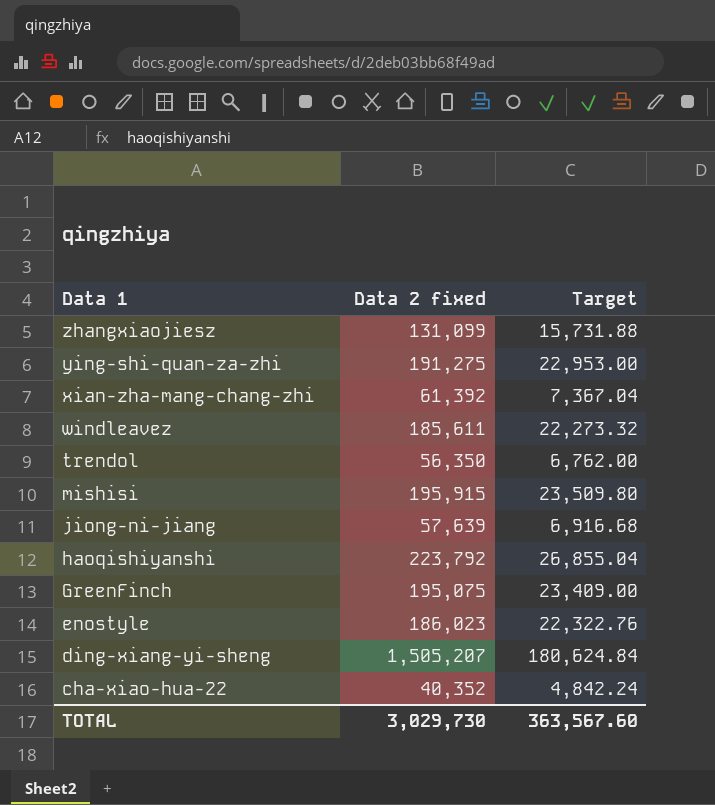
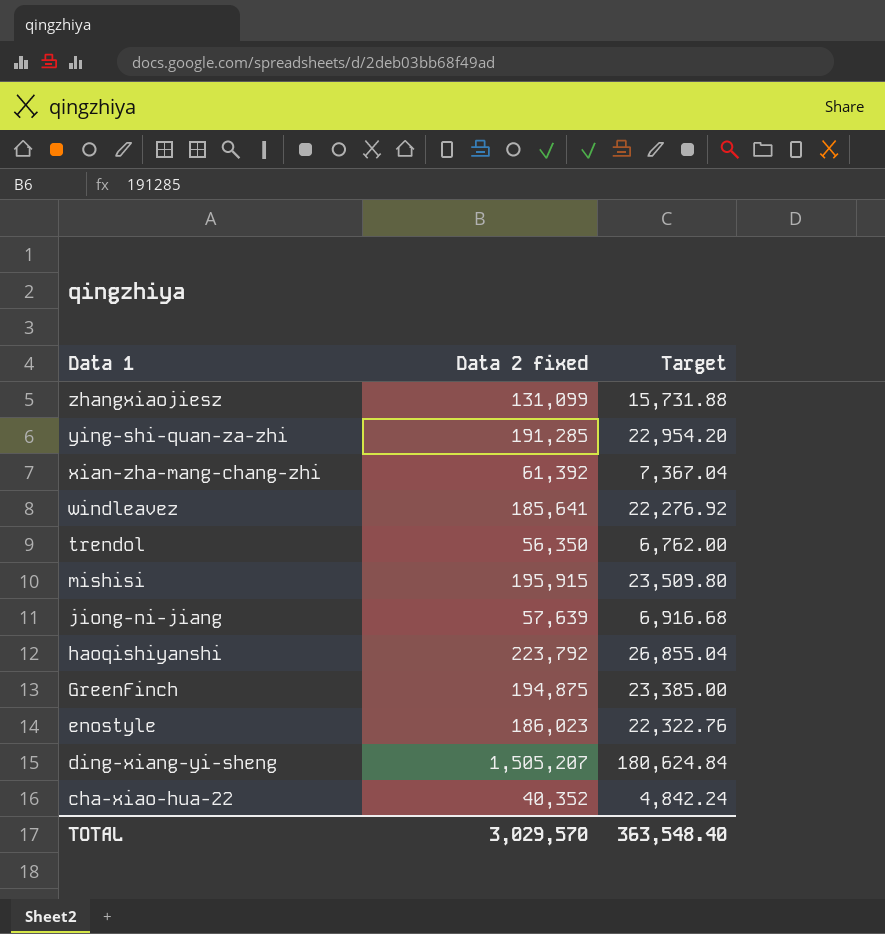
ying-shi-quan-za-zhi | Data 2 fixed: 191,275 -> 191,285
ying-shi-quan-za-zhi | Target: 22,953.00 -> 22,954.20
windleavez | Data 2 fixed: 185,611 -> 185,641
windleavez | Target: 22,273.32 -> 22,276.92
GreenFinch | Data 2 fixed: 195,075 -> 194,875
GreenFinch | Target: 23,409.00 -> 23,385.00
TOTAL | Data 2 fixed: 3,029,730 -> 3,029,570
TOTAL | Target: 363,567.60 -> 363,548.40

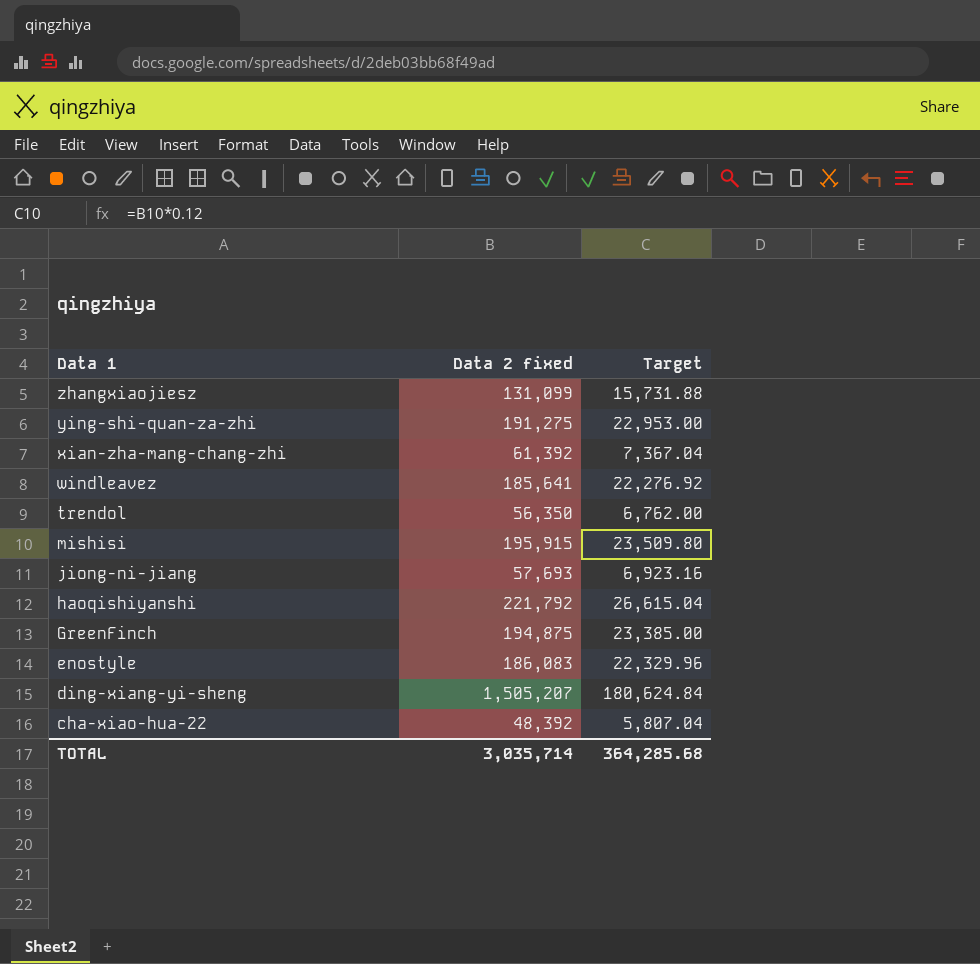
ying-shi-quan-za-zhi | Data 2 fixed: 191,285 -> 191,275
ying-shi-quan-za-zhi | Target: 22,954.20 -> 22,953.00
jiong-ni-jiang | Data 2 fixed: 57,639 -> 57,693
jiong-ni-jiang | Target: 6,916.68 -> 6,923.16
haoqishiyanshi | Data 2 fixed: 223,792 -> 221,792
haoqishiyanshi | Target: 26,855.04 -> 26,615.04
enostyle | Data 2 fixed: 186,023 -> 186,083
enostyle | Target: 22,322.76 -> 22,329.96
cha-xiao-hua-22 | Data 2 fixed: 40,352 -> 48,392
cha-xiao-hua-22 | Target: 4,842.24 -> 5,807.04
TOTAL | Data 2 fixed: 3,029,570 -> 3,035,714
TOTAL | Target: 363,548.40 -> 364,285.68

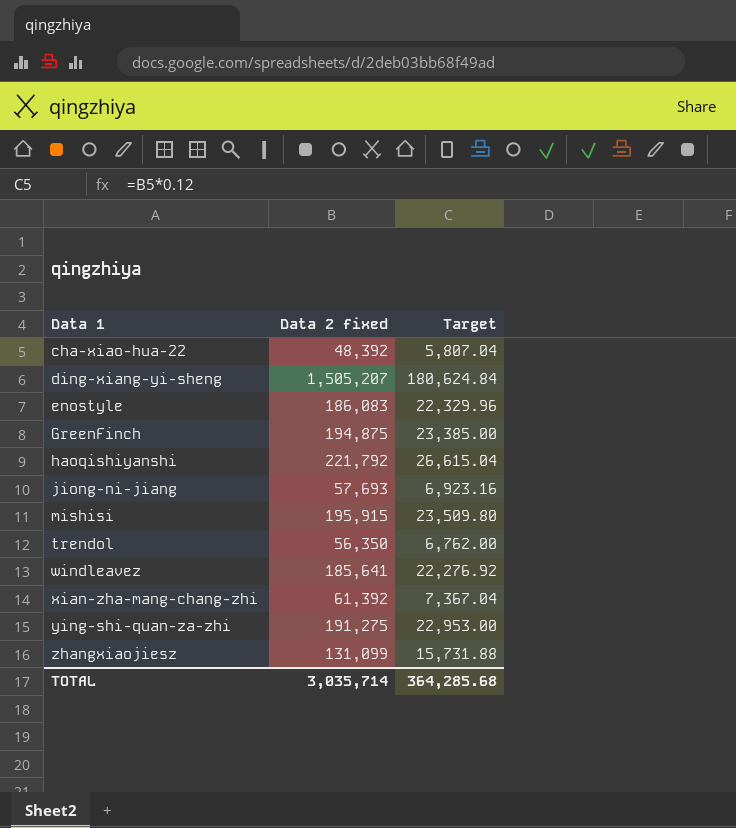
row order: Data 1 descending -> Data 1 ascending

